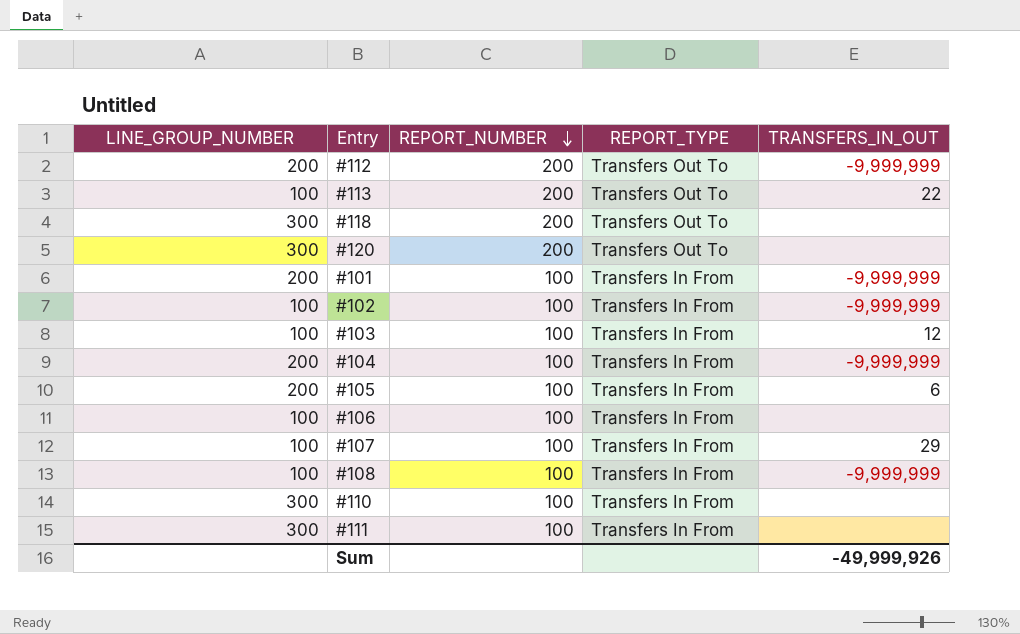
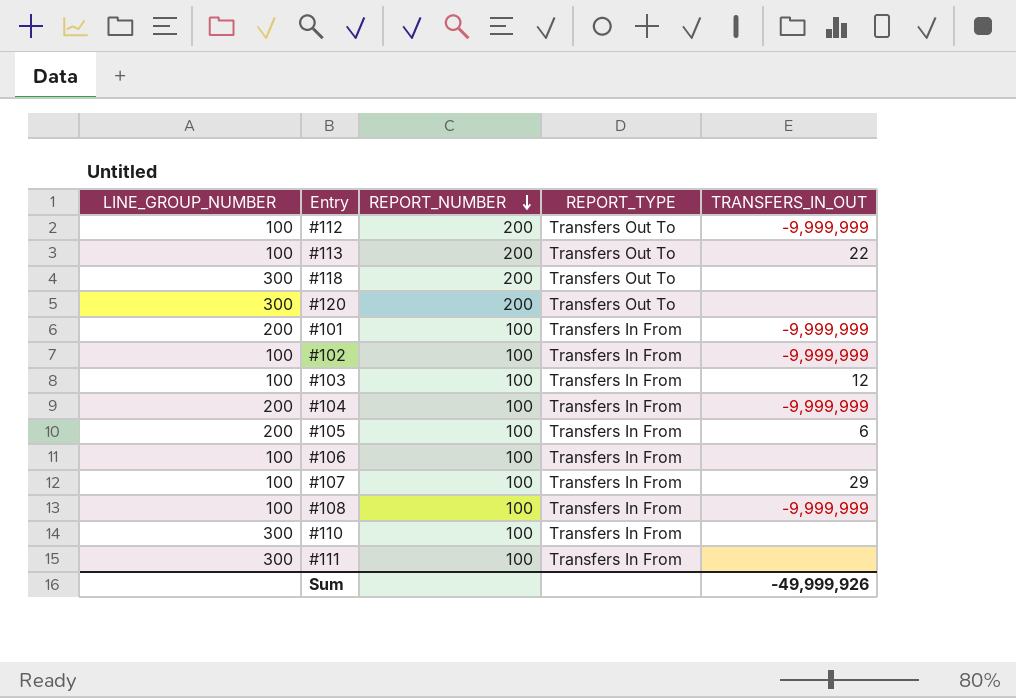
#112 | LINE_GROUP_NUMBER: 200 -> 100

